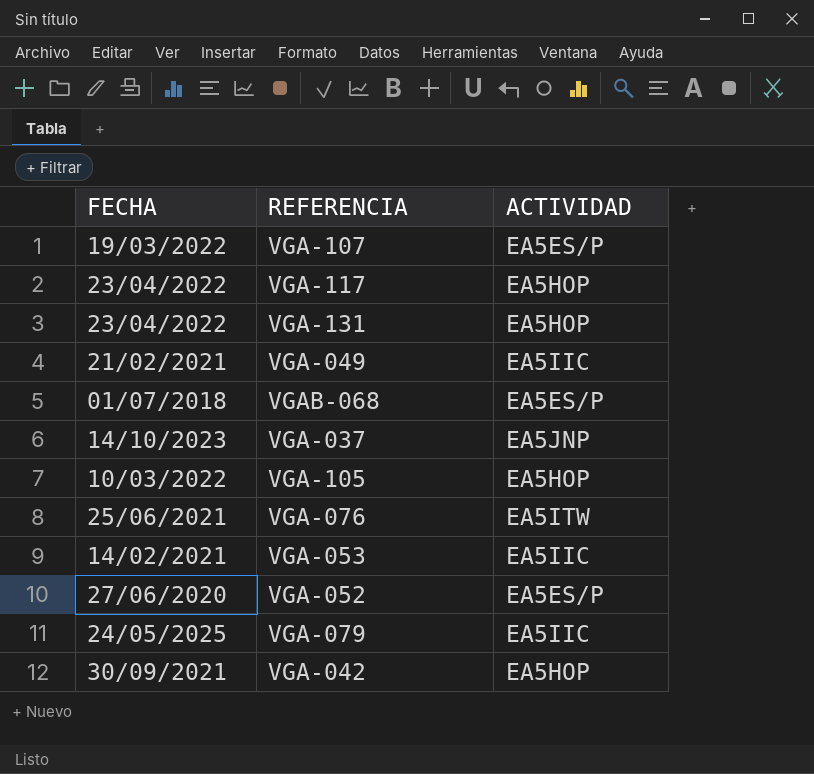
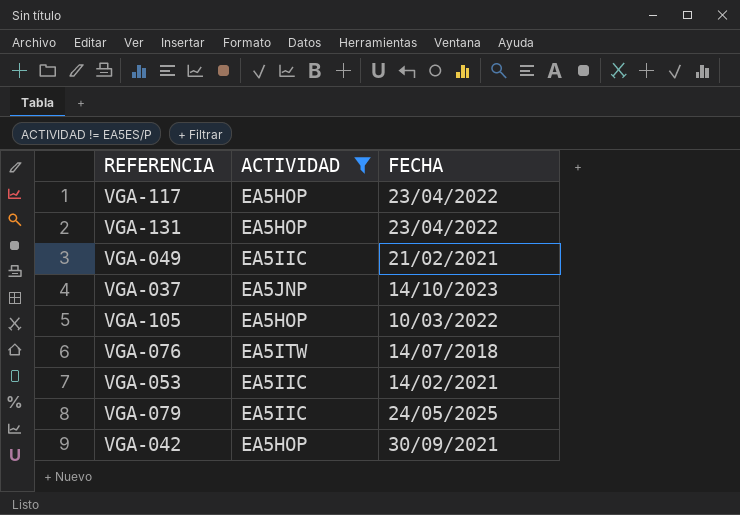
filter: none -> ACTIVIDAD != EA5ES/P
column FECHA | position: 1 -> 3
VGA-076 | FECHA: 25/06/2021 -> 14/07/2018

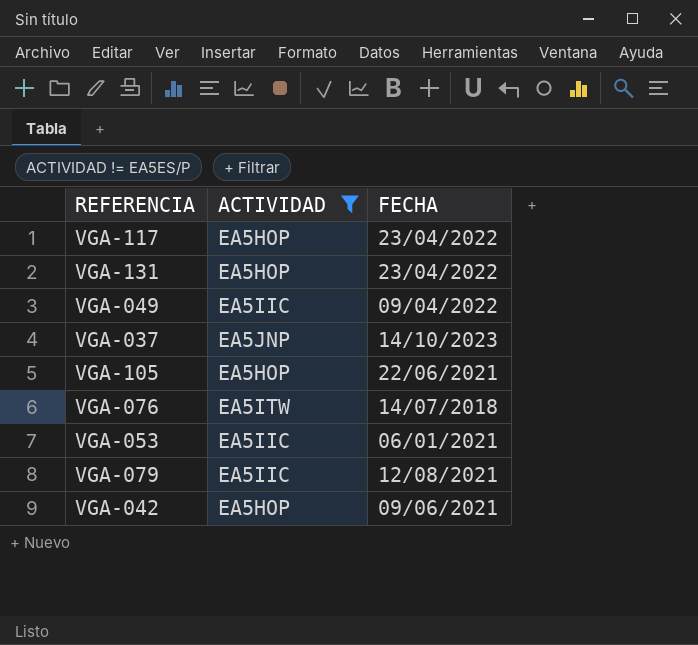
VGA-049 | FECHA: 21/02/2021 -> 09/04/2022
VGA-105 | FECHA: 10/03/2022 -> 22/06/2021
VGA-053 | FECHA: 14/02/2021 -> 06/01/2021
VGA-079 | FECHA: 24/05/2025 -> 12/08/2021
VGA-042 | FECHA: 30/09/2021 -> 09/06/2021

